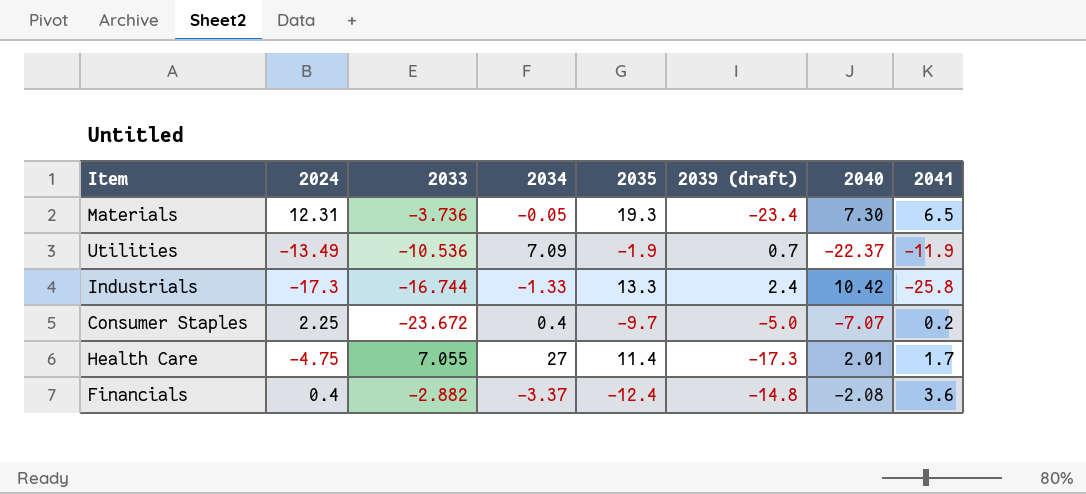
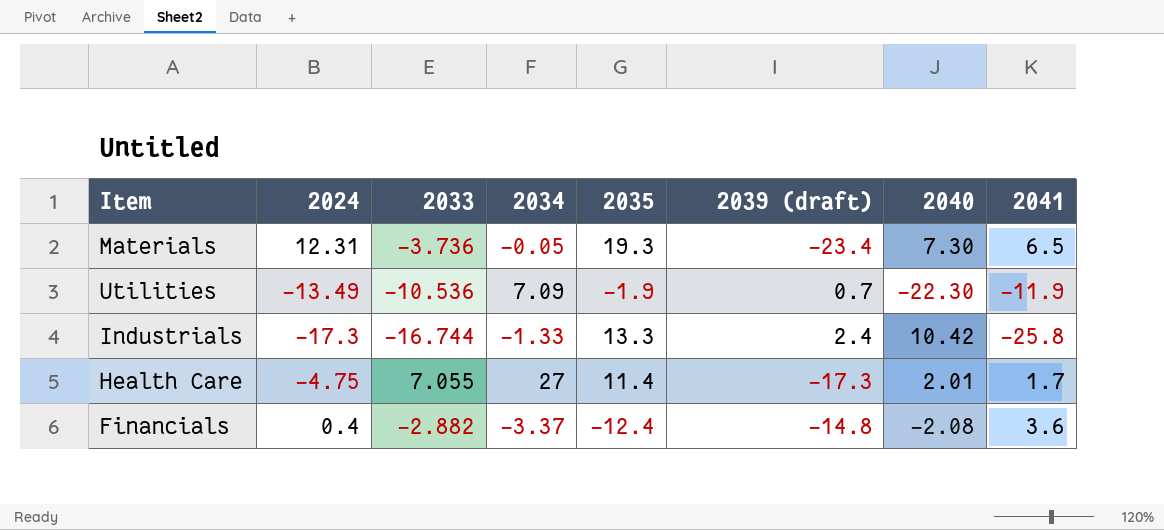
row Consumer Staples: 2.25 | -23.672 | 0.4 | -9.7 | -5.0 | -7.07 | 0.2 -> none
Utilities | 2040: -22.37 -> -22.30

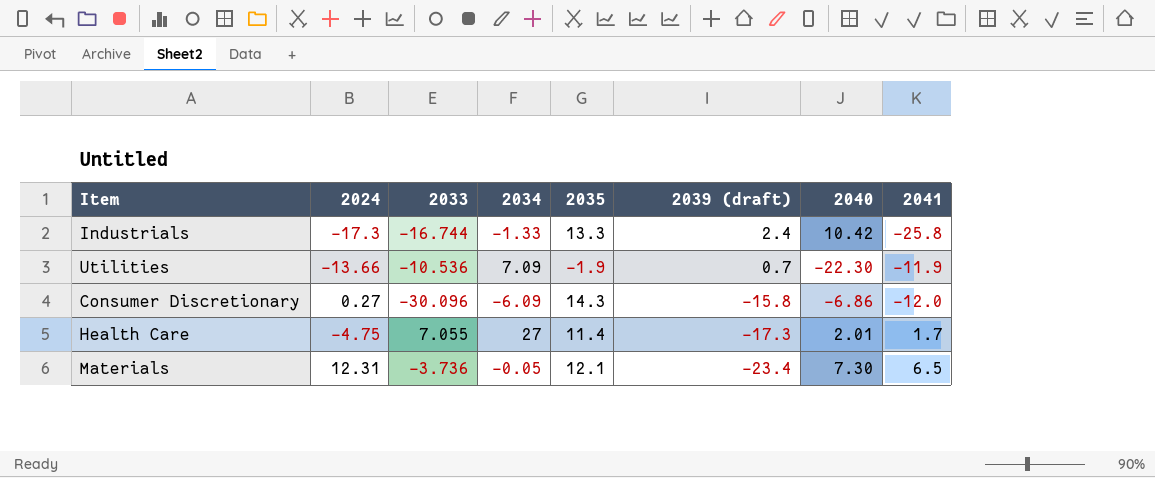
row order: none -> 2039 (draft) descending
row Financials: 0.4 | -2.882 | -3.37 | -12.4 | -14.8 | -2.08 | 3.6 -> none
Utilities | 2024: -13.49 -> -13.66
row Consumer Discretionary: none -> 0.27 | -30.096 | -6.09 | 14.3 | -15.8 | -6.86 | -12.0
Materials | 2035: 19.3 -> 12.1

